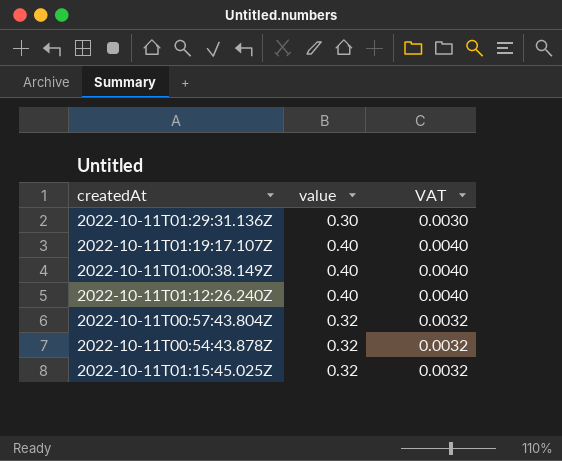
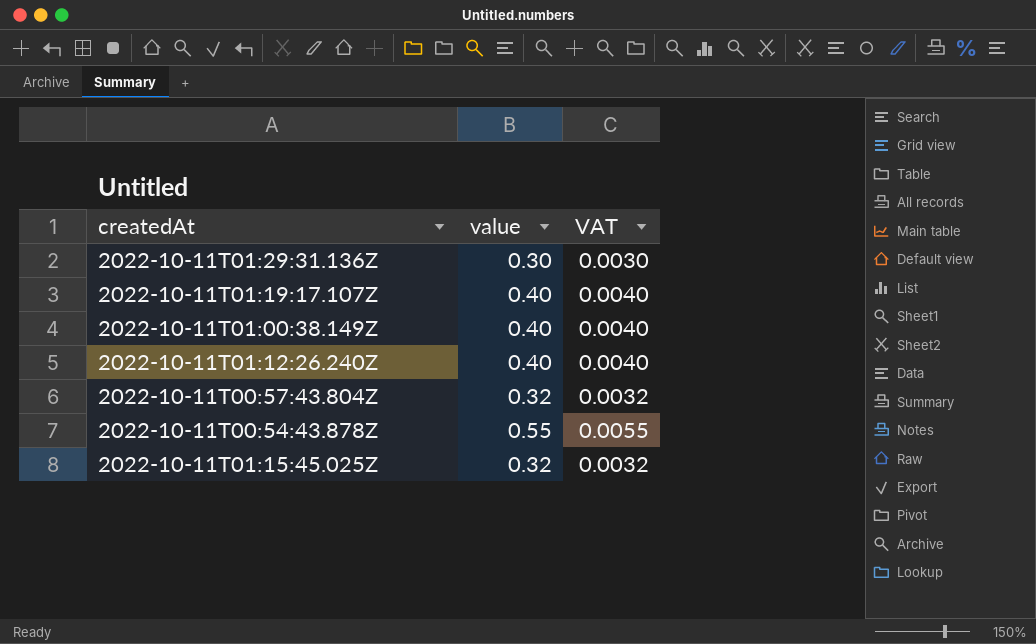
2022-10-11T00:54:43.878Z | value: 0.32 -> 0.55
2022-10-11T00:54:43.878Z | VAT: 0.0032 -> 0.0055

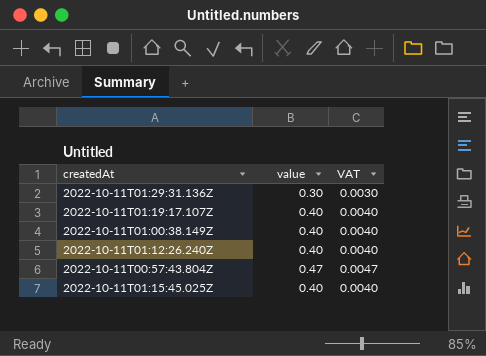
row 2022-10-11T00:54:43.878Z: 0.55 | 0.0055 -> none
2022-10-11T00:57:43.804Z | value: 0.32 -> 0.47
2022-10-11T00:57:43.804Z | VAT: 0.0032 -> 0.0047
2022-10-11T01:15:45.025Z | value: 0.32 -> 0.40
2022-10-11T01:15:45.025Z | VAT: 0.0032 -> 0.0040

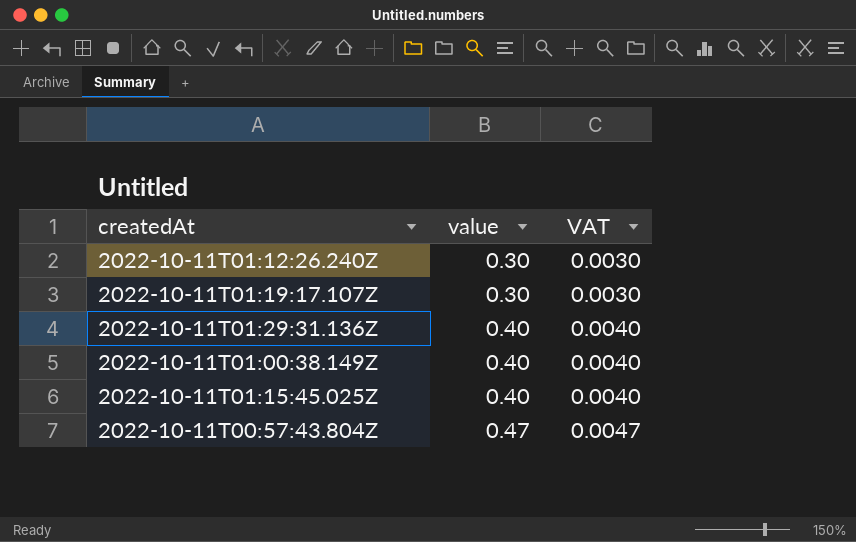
row order: none -> value ascending
2022-10-11T01:12:26.240Z | value: 0.40 -> 0.30
2022-10-11T01:12:26.240Z | VAT: 0.0040 -> 0.0030
2022-10-11T01:19:17.107Z | value: 0.40 -> 0.30
2022-10-11T01:19:17.107Z | VAT: 0.0040 -> 0.0030
2022-10-11T01:29:31.136Z | value: 0.30 -> 0.40
2022-10-11T01:29:31.136Z | VAT: 0.0030 -> 0.0040

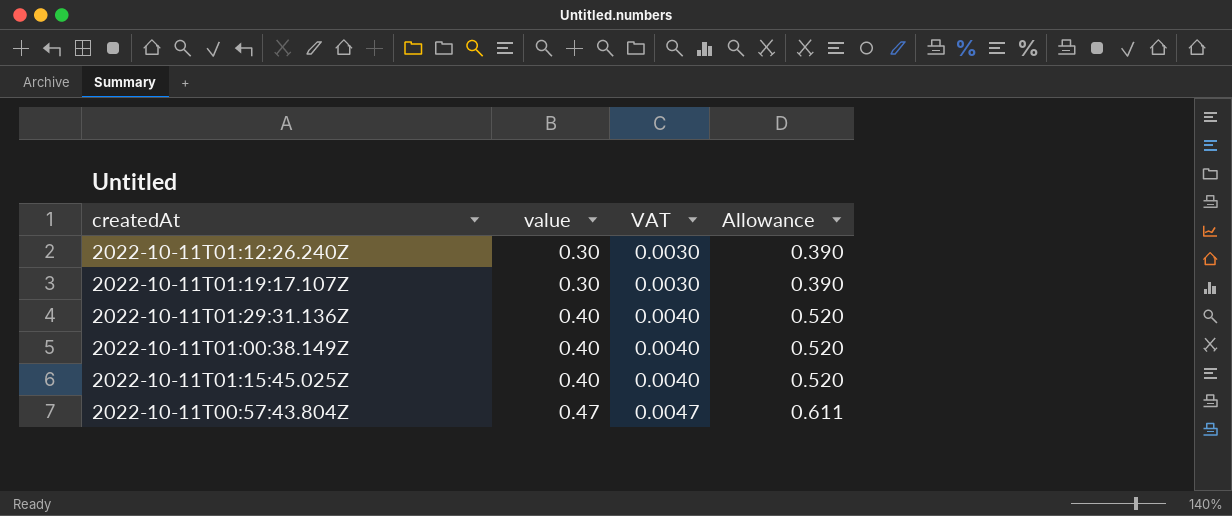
column Allowance | formula: none -> [value] * 1.3

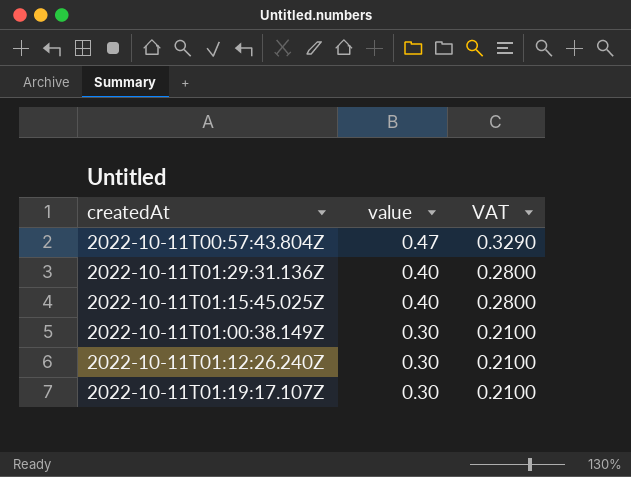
row order: value ascending -> value descending
column Allowance | formula: [value] * 1.3 -> none
column VAT | formula: [value] * 0.01 -> [value] * 0.7
2022-10-11T01:00:38.149Z | value: 0.40 -> 0.30

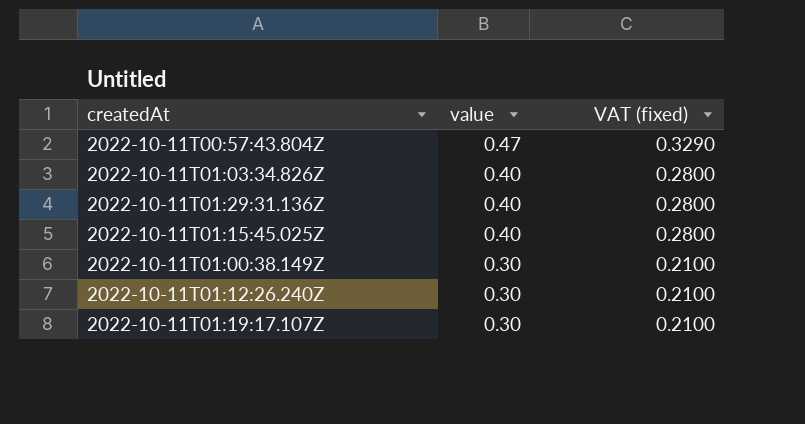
column name: VAT -> VAT (fixed)
row 2022-10-11T01:03:34.826Z: none -> 0.40 | 0.2800

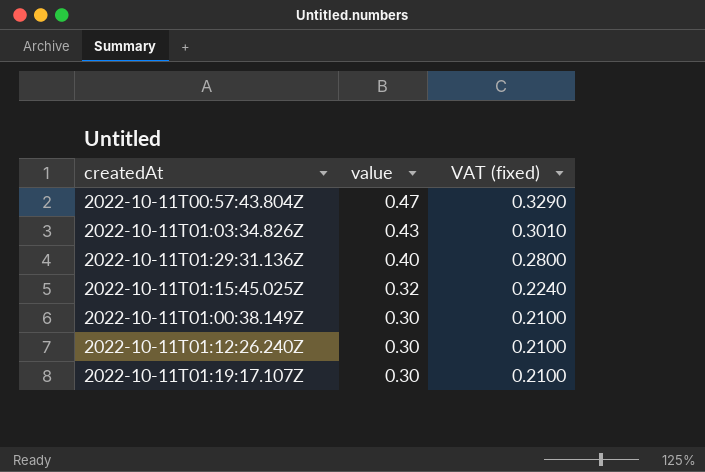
2022-10-11T01:03:34.826Z | value: 0.40 -> 0.43
2022-10-11T01:03:34.826Z | VAT (fixed): 0.2800 -> 0.3010
2022-10-11T01:15:45.025Z | value: 0.40 -> 0.32
2022-10-11T01:15:45.025Z | VAT (fixed): 0.2800 -> 0.2240

